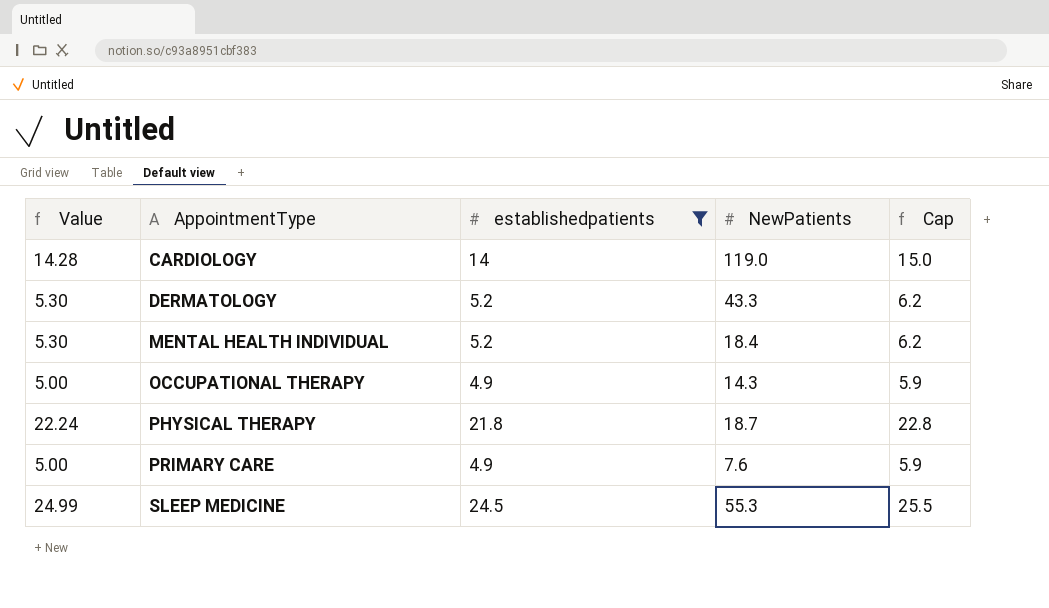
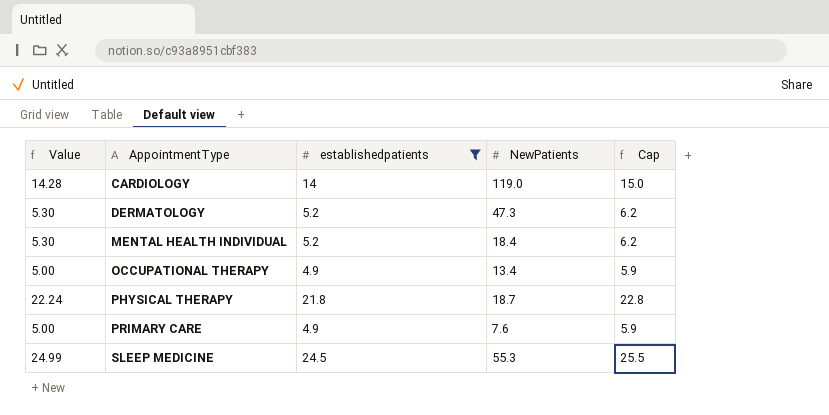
DERMATOLOGY | NewPatients: 43.3 -> 47.3
OCCUPATIONAL THERAPY | NewPatients: 14.3 -> 13.4

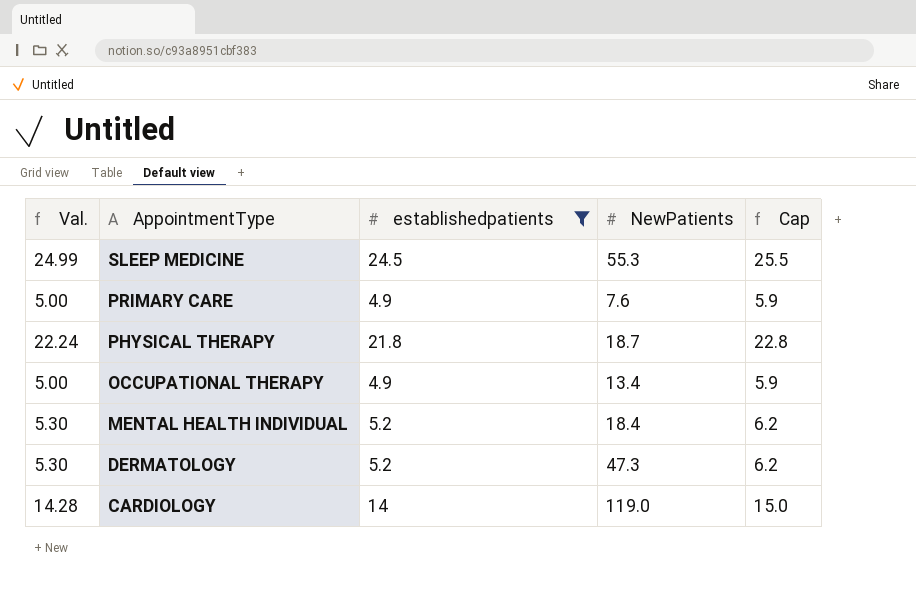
row order: AppointmentType ascending -> AppointmentType descending
column name: Value -> Val.

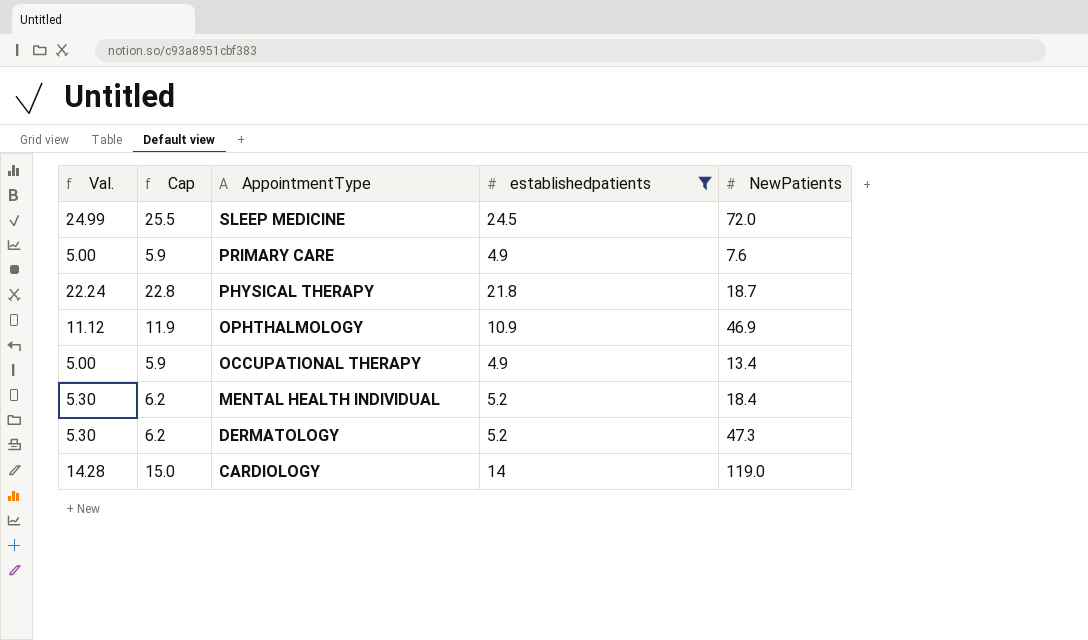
column Cap | position: 5 -> 2
SLEEP MEDICINE | NewPatients: 55.3 -> 72.0
row OPHTHALMOLOGY: none -> 11.12 | 11.9 | 10.9 | 46.9

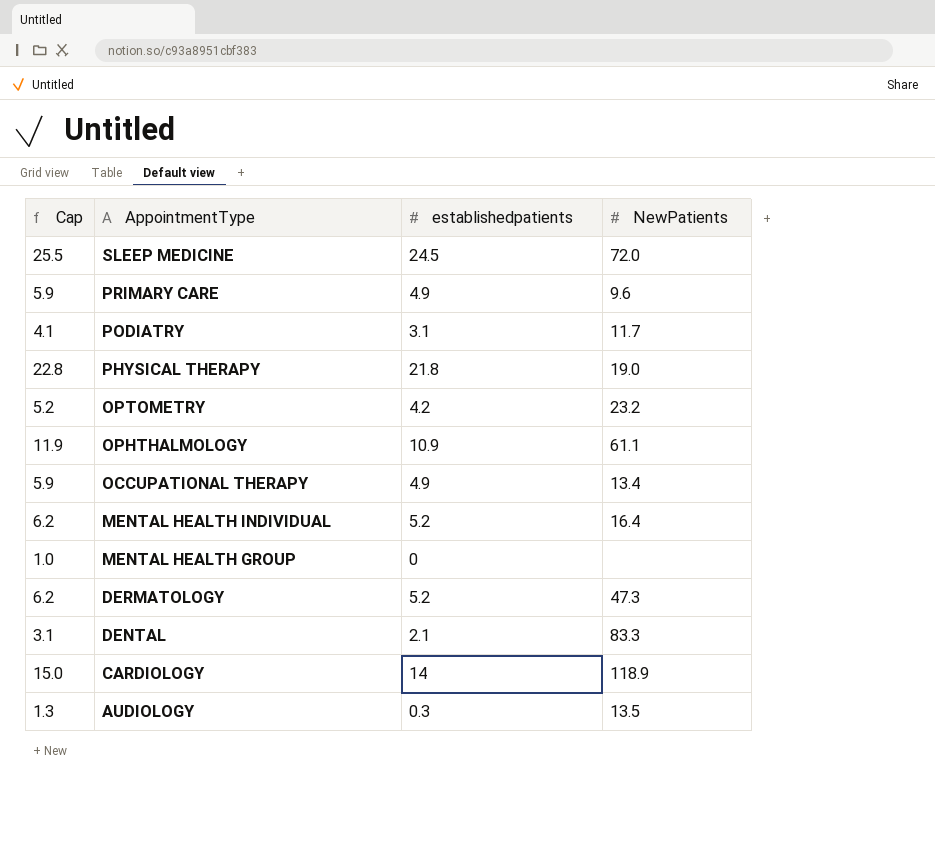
filter: establishedpatients >= 4.9 -> none
column Val. | formula: [establishedpatients] * 1.02 -> none
PRIMARY CARE | NewPatients: 7.6 -> 9.6
PHYSICAL THERAPY | NewPatients: 18.7 -> 19.0
OPHTHALMOLOGY | NewPatients: 46.9 -> 61.1
MENTAL HEALTH INDIVIDUAL | NewPatients: 18.4 -> 16.4
CARDIOLOGY | NewPatients: 119.0 -> 118.9

